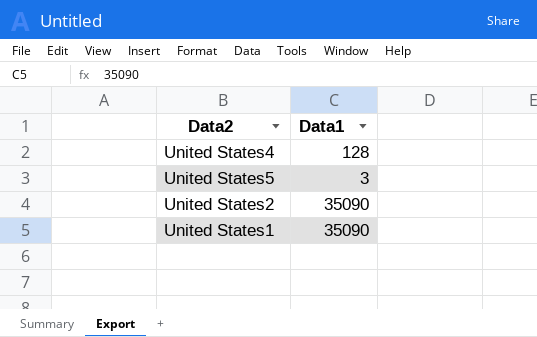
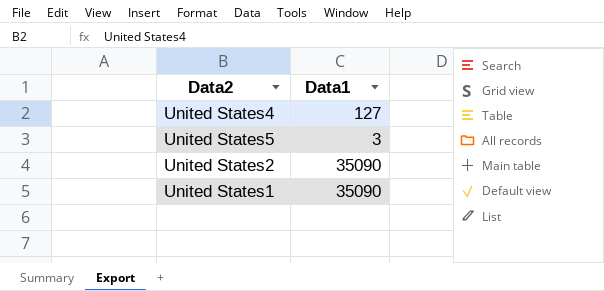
United States4 | Data1: 128 -> 127

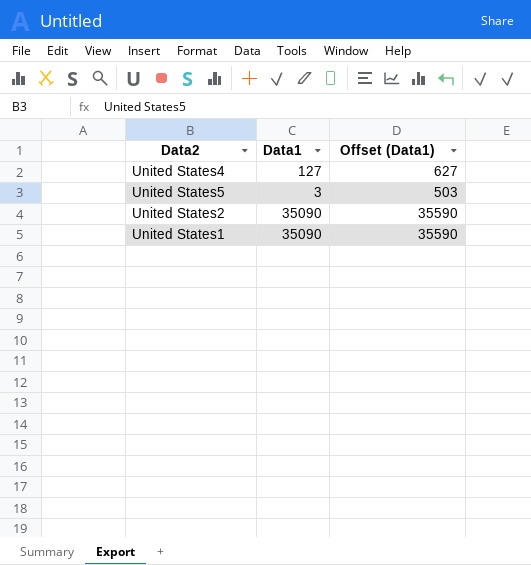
column Offset (Data1) | formula: none -> [Data1] + 500

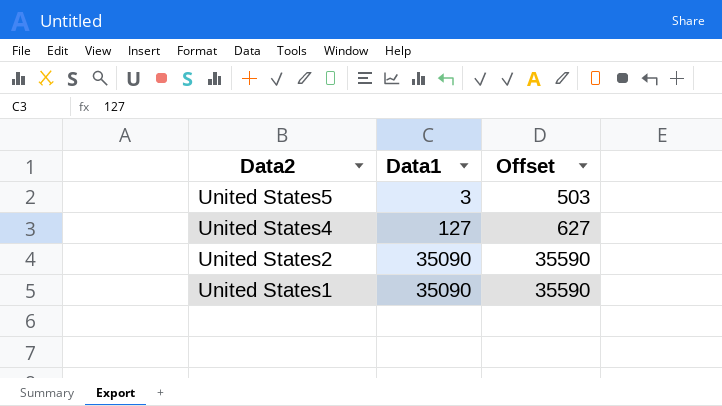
row order: none -> Data2 descending
column name: Offset (Data1) -> Offset

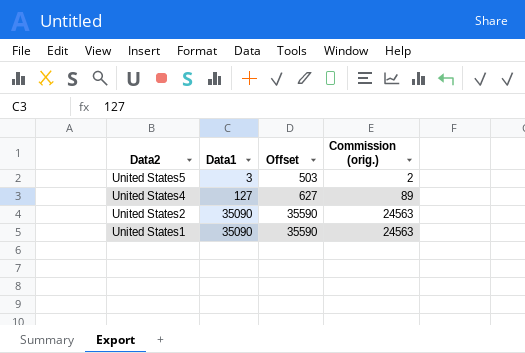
column Commission (orig.) | formula: none -> [Data1] * 0.7

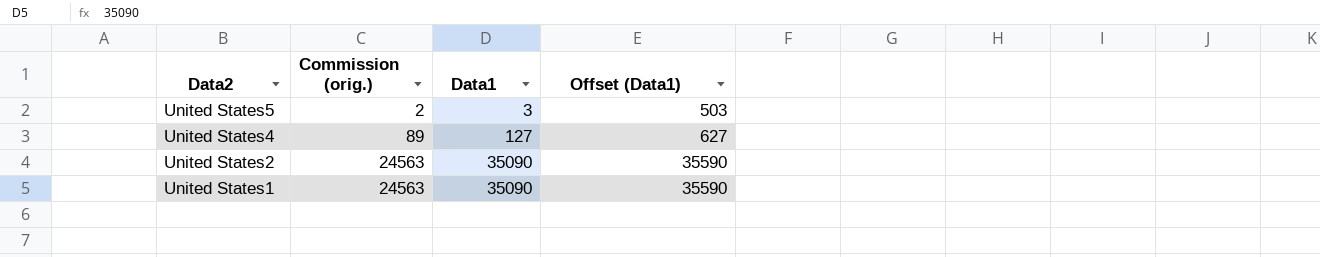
column Commission (orig.) | position: 4 -> 2
column name: Offset -> Offset (Data1)

